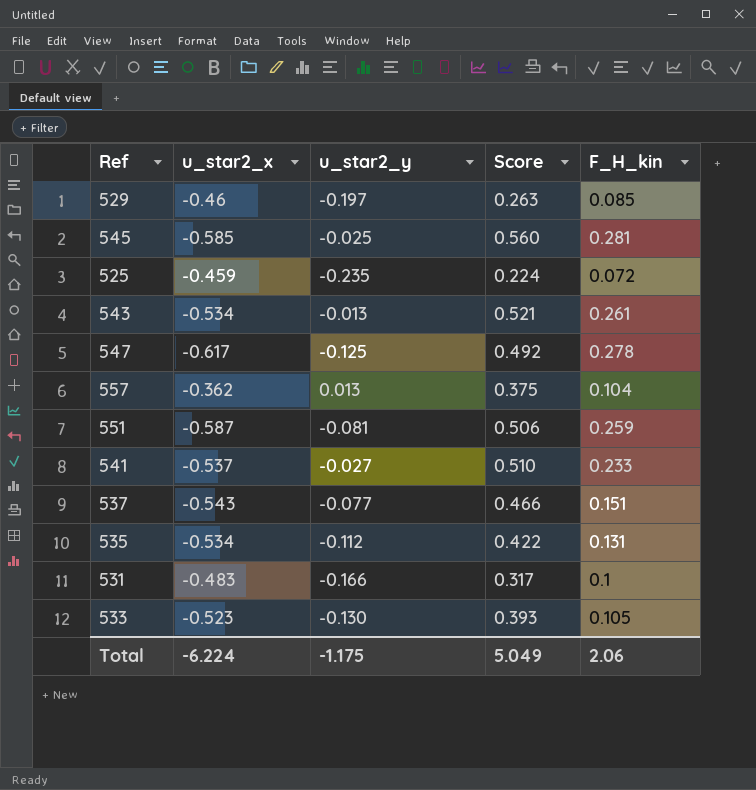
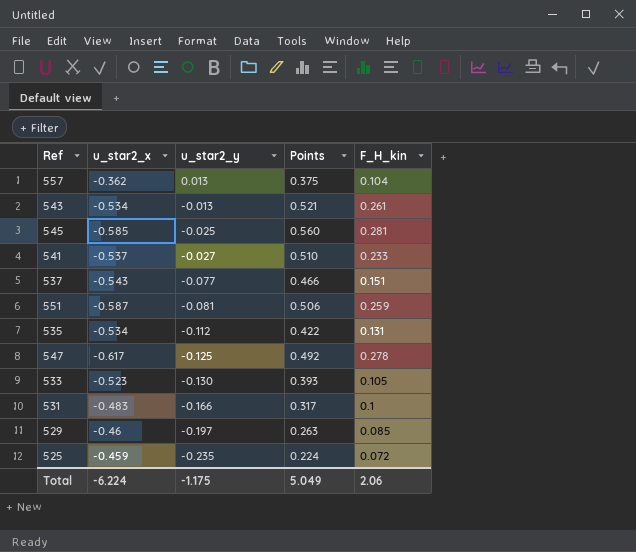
row order: none -> u_star2_y descending
column name: Score -> Points

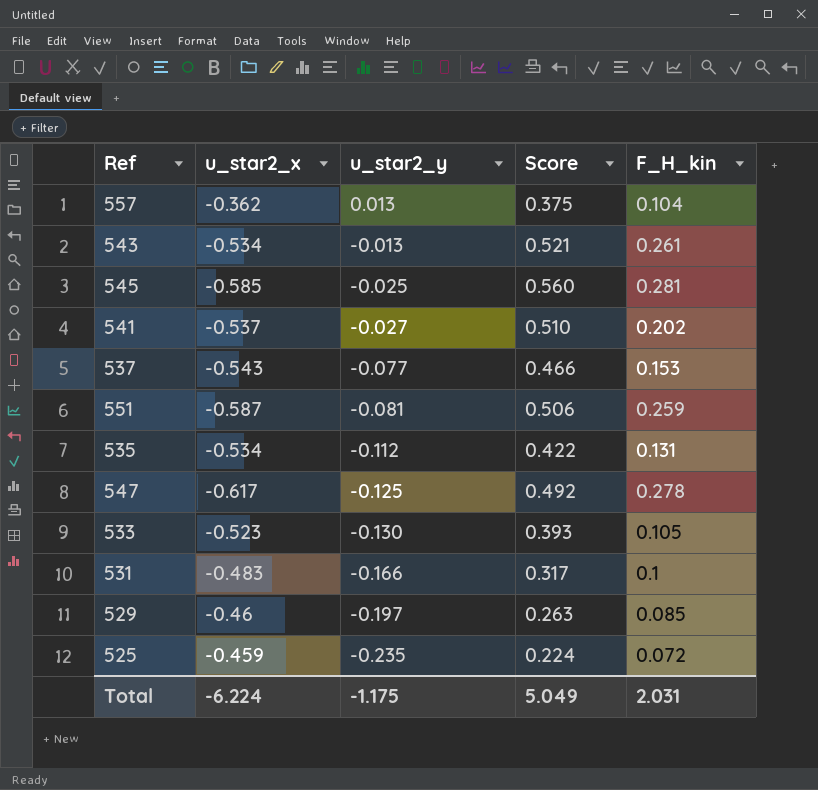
column name: Points -> Score
541 | F_H_kin: 0.233 -> 0.202
537 | F_H_kin: 0.151 -> 0.153
Total | F_H_kin: 2.06 -> 2.031

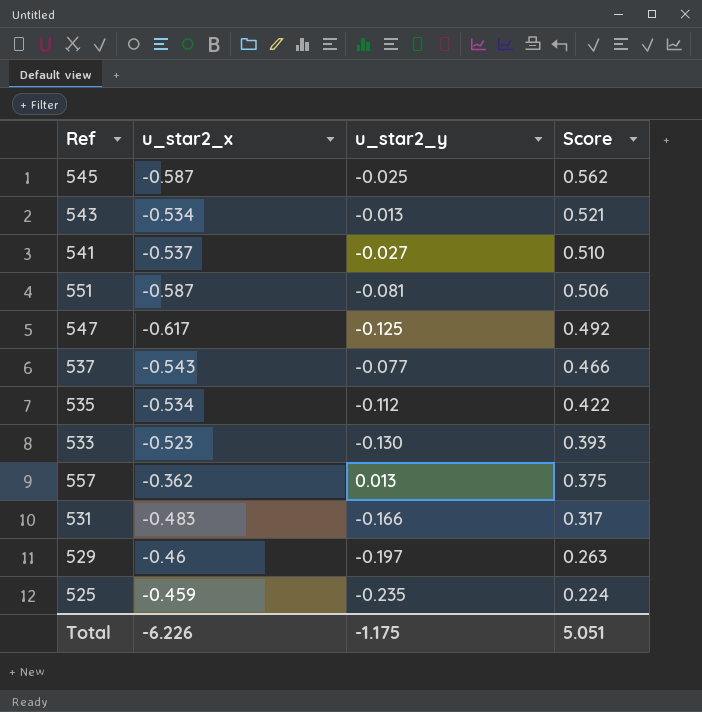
row order: u_star2_y descending -> Score descending
column F_H_kin | position: 5 -> none
545 | u_star2_x: -0.585 -> -0.587
545 | Score: 0.560 -> 0.562
Total | u_star2_x: -6.224 -> -6.226
Total | Score: 5.049 -> 5.051

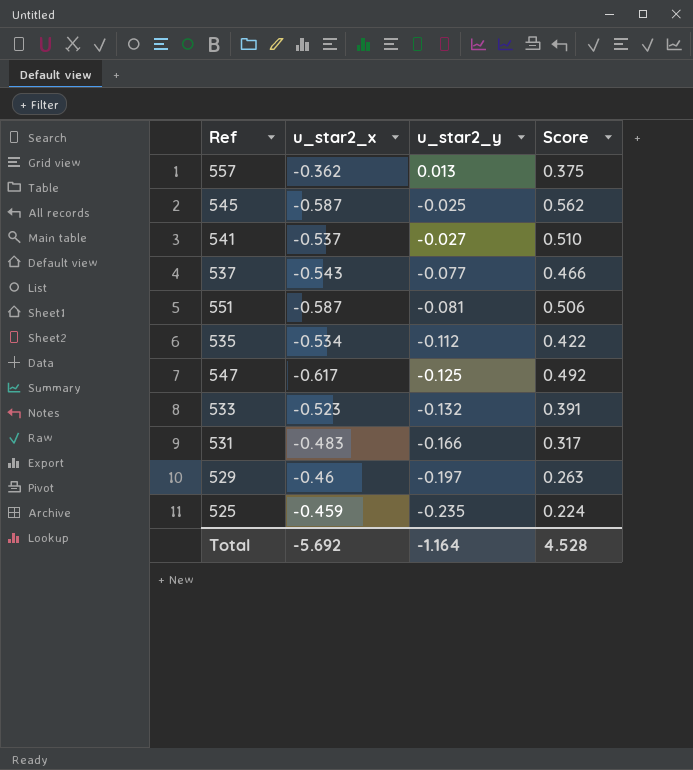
row order: Score descending -> u_star2_y descending
row 543: -0.534 | -0.013 | 0.521 -> none
533 | u_star2_y: -0.130 -> -0.132
533 | Score: 0.393 -> 0.391
Total | u_star2_x: -6.226 -> -5.692
Total | u_star2_y: -1.175 -> -1.164
Total | Score: 5.051 -> 4.528

